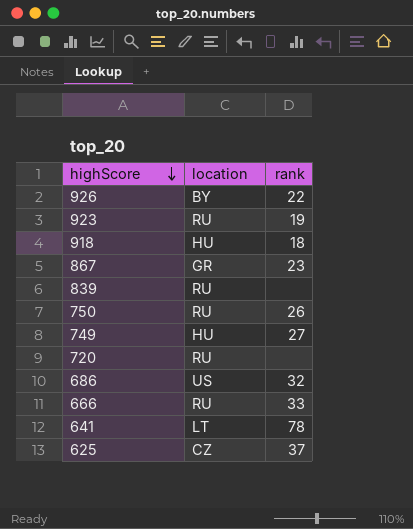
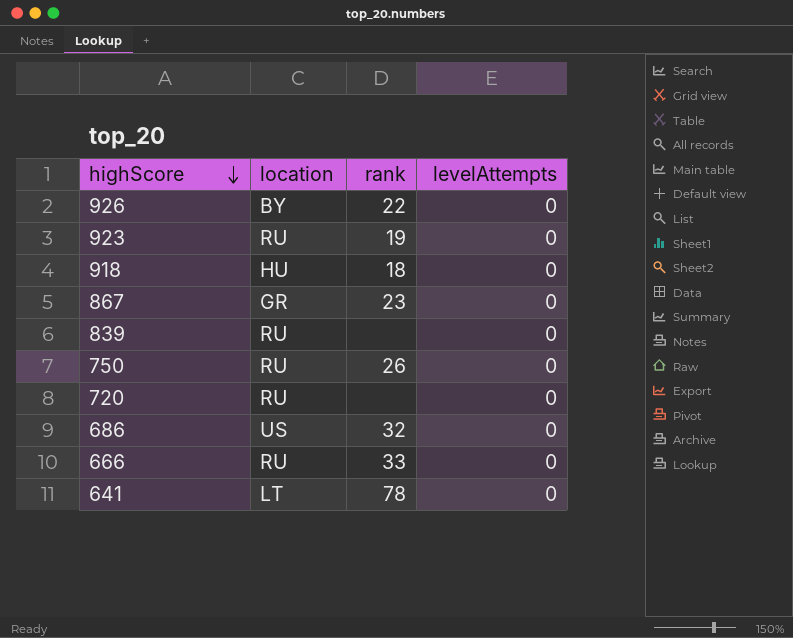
column levelAttempts | position: none -> 4
row 749: HU | 27 -> none
row 625: CZ | 37 -> none

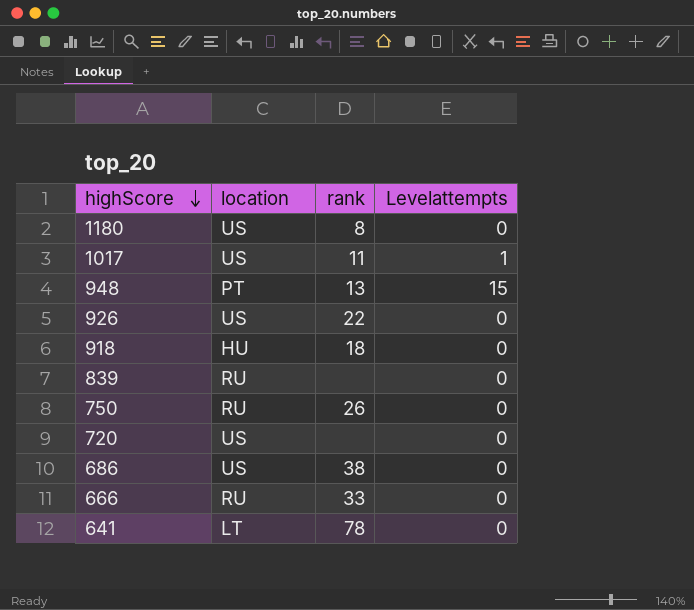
column name: levelAttempts -> Levelattempts
row 923: RU | 19 | 0 -> none
row 867: GR | 23 | 0 -> none
row 1180: none -> US | 8 | 0
row 1017: none -> US | 11 | 1
row 948: none -> PT | 13 | 15
926 | location: BY -> US
720 | location: RU -> US
686 | rank: 32 -> 38

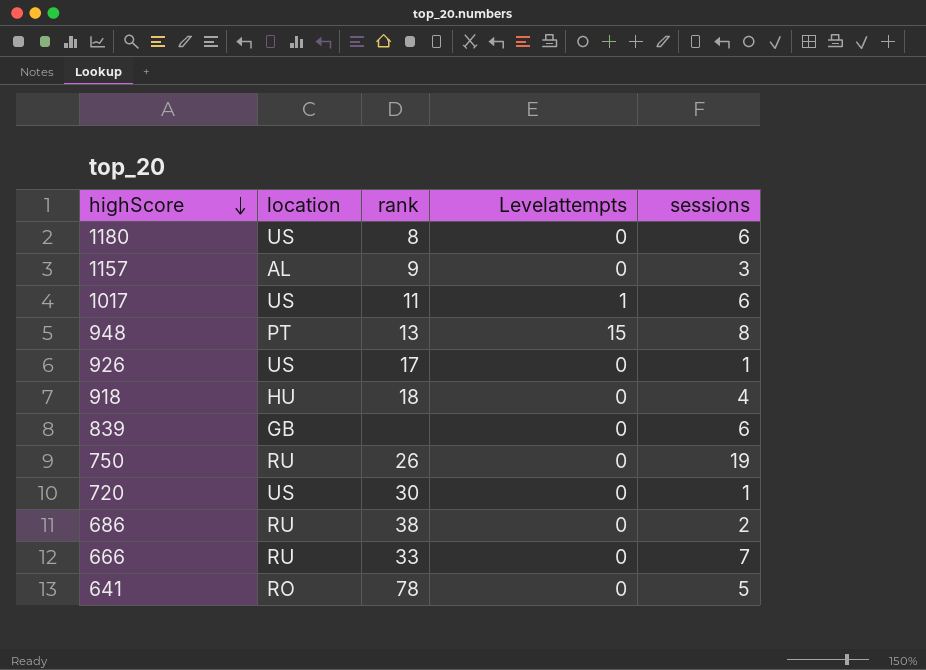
column sessions | position: none -> 5
row 1157: none -> AL | 9 | 0 | 3
926 | rank: 22 -> 17
839 | location: RU -> GB
720 | rank: none -> 30
686 | location: US -> RU
641 | location: LT -> RO

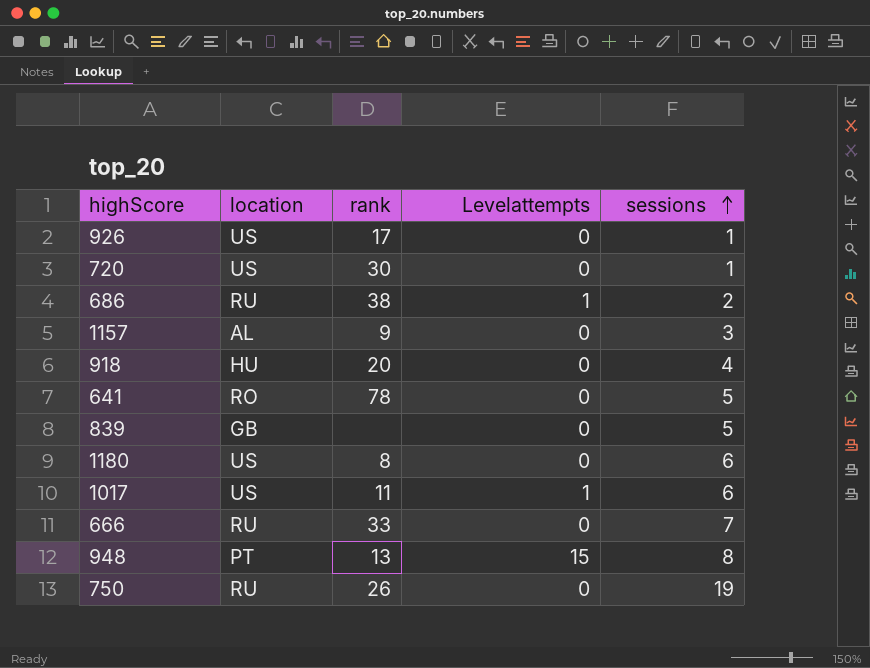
row order: highScore descending -> sessions ascending
686 | Levelattempts: 0 -> 1
918 | rank: 18 -> 20
839 | sessions: 6 -> 5

